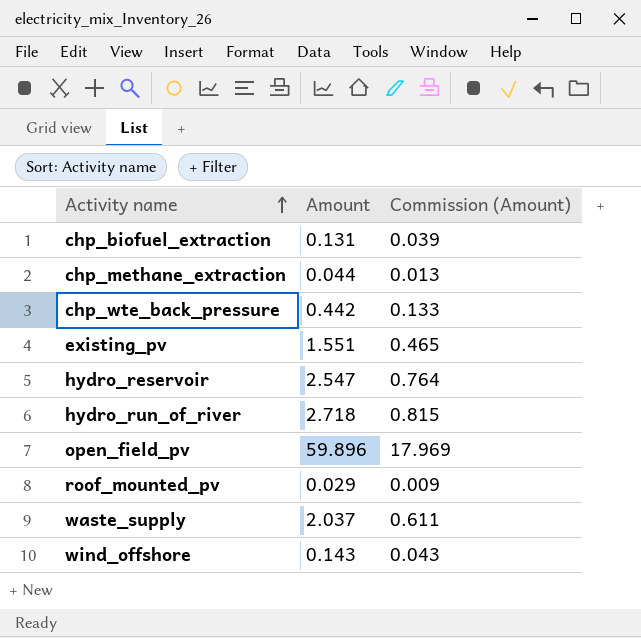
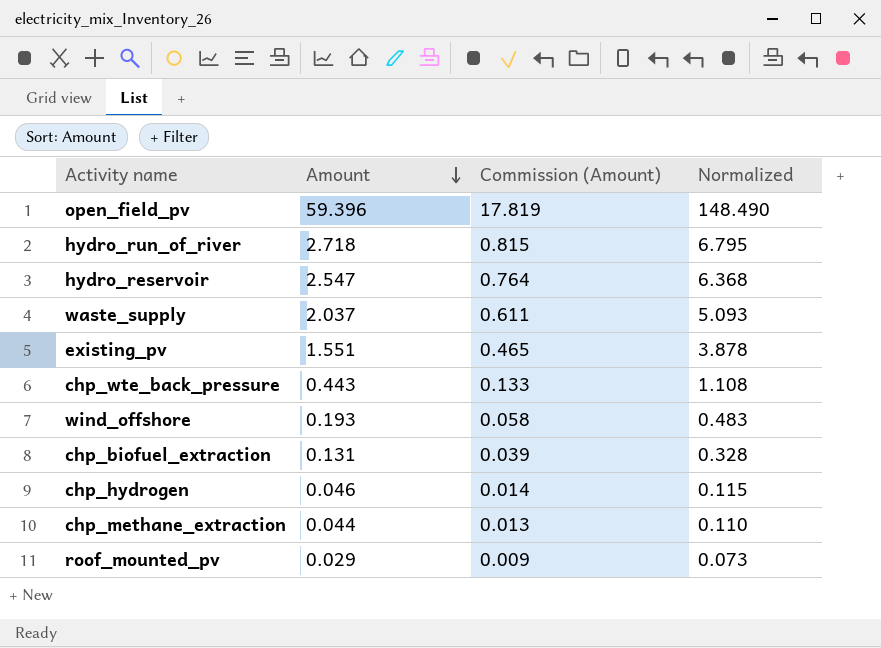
row order: Activity name ascending -> Amount descending
column Normalized | formula: none -> [Amount] * 2.5
open_field_pv | Amount: 59.896 -> 59.396
open_field_pv | Commission (Amount): 17.969 -> 17.819
chp_wte_back_pressure | Amount: 0.442 -> 0.443
wind_offshore | Amount: 0.143 -> 0.193
wind_offshore | Commission (Amount): 0.043 -> 0.058
row chp_hydrogen: none -> 0.046 | 0.014 | 0.115

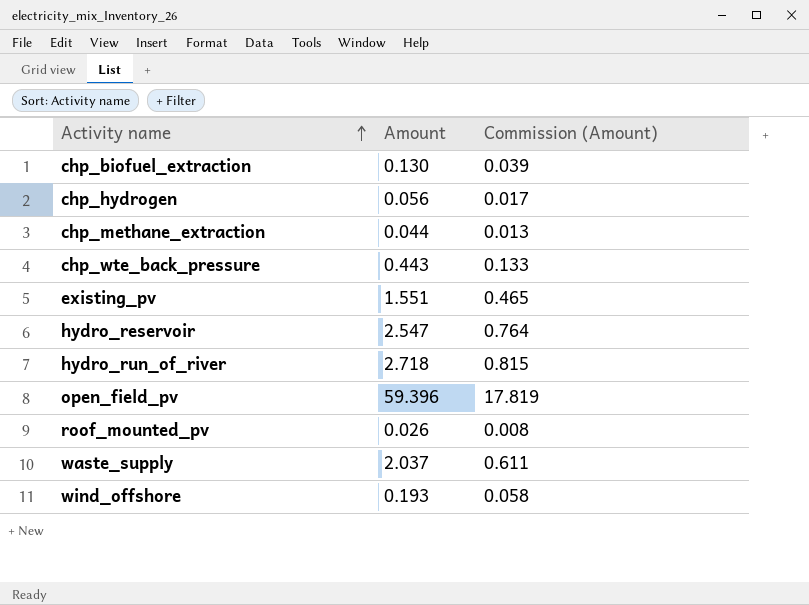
row order: Amount descending -> Activity name ascending
column Normalized | formula: [Amount] * 2.5 -> none
chp_biofuel_extraction | Amount: 0.131 -> 0.130
chp_hydrogen | Amount: 0.046 -> 0.056
chp_hydrogen | Commission (Amount): 0.014 -> 0.017
roof_mounted_pv | Amount: 0.029 -> 0.026
roof_mounted_pv | Commission (Amount): 0.009 -> 0.008

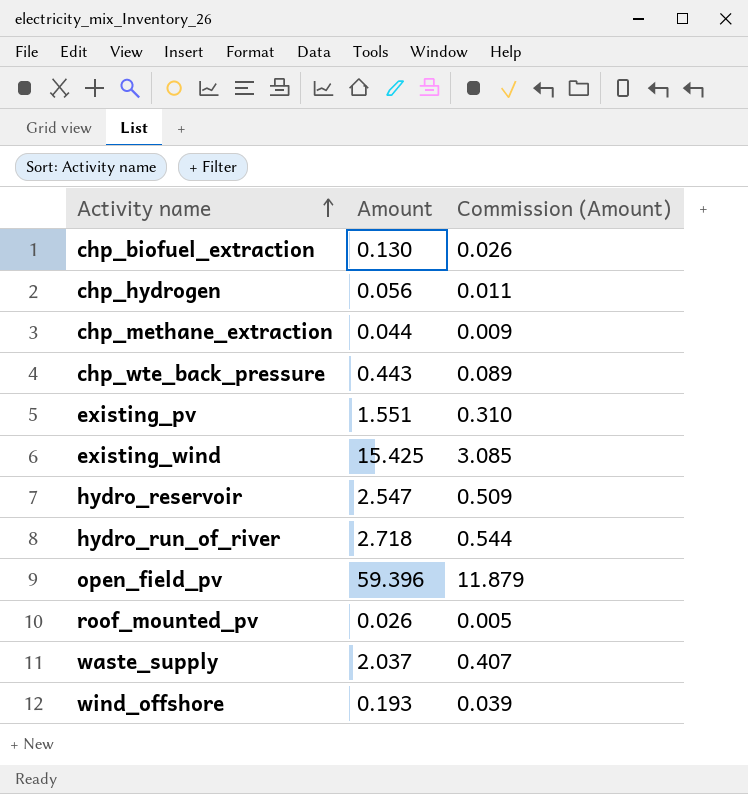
column Commission (Amount) | formula: [Amount] * 0.3 -> [Amount] * 0.2
row existing_wind: none -> 15.425 | 3.085

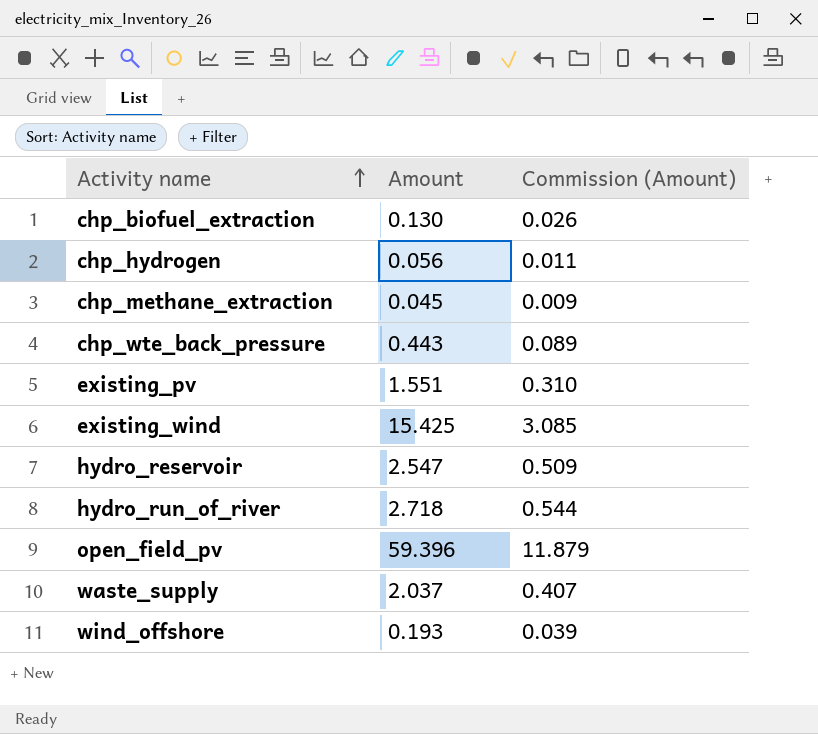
row roof_mounted_pv: 0.026 | 0.005 -> none
chp_methane_extraction | Amount: 0.044 -> 0.045

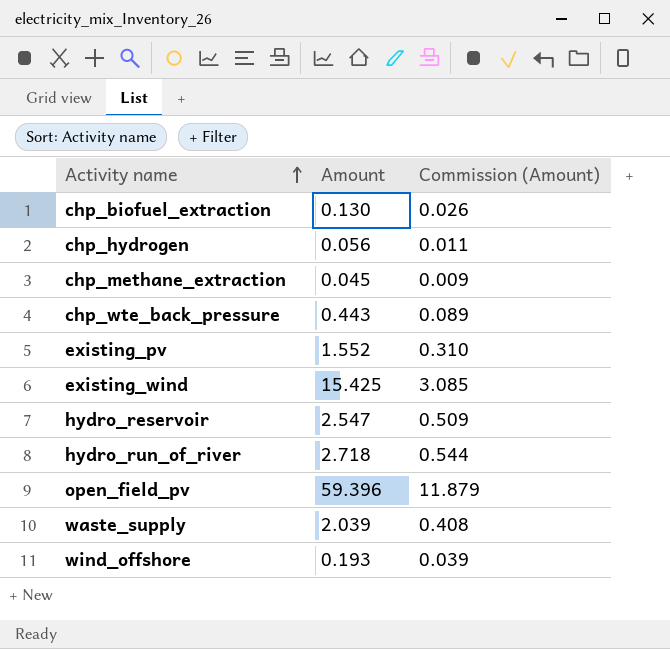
existing_pv | Amount: 1.551 -> 1.552
waste_supply | Amount: 2.037 -> 2.039
waste_supply | Commission (Amount): 0.407 -> 0.408

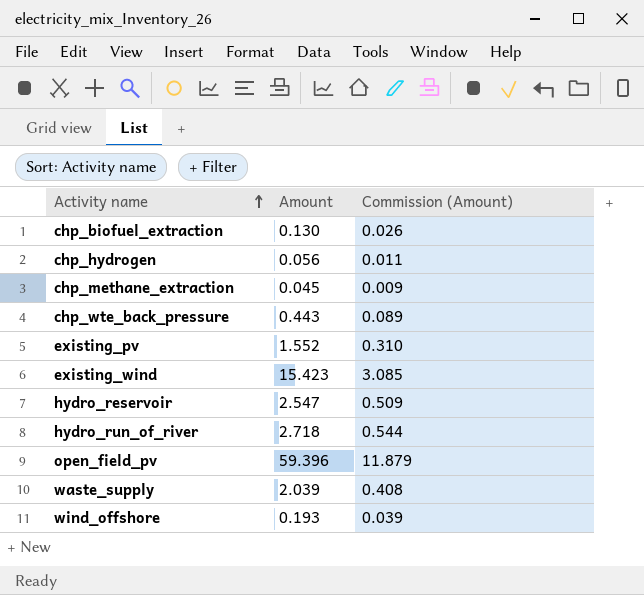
existing_wind | Amount: 15.425 -> 15.423

